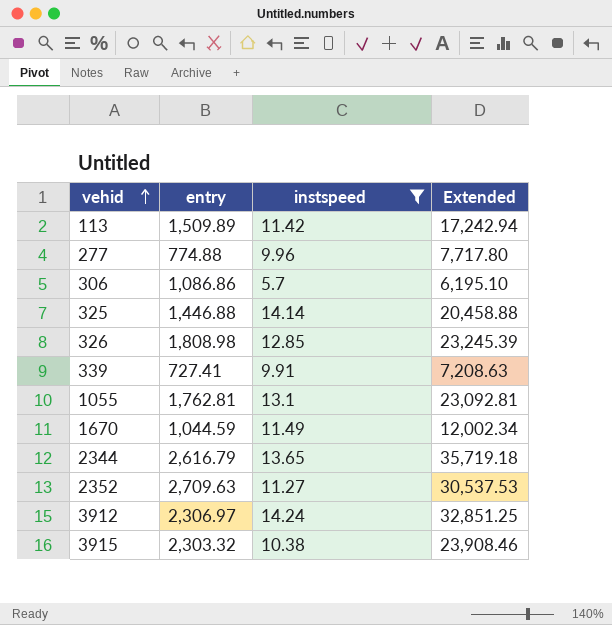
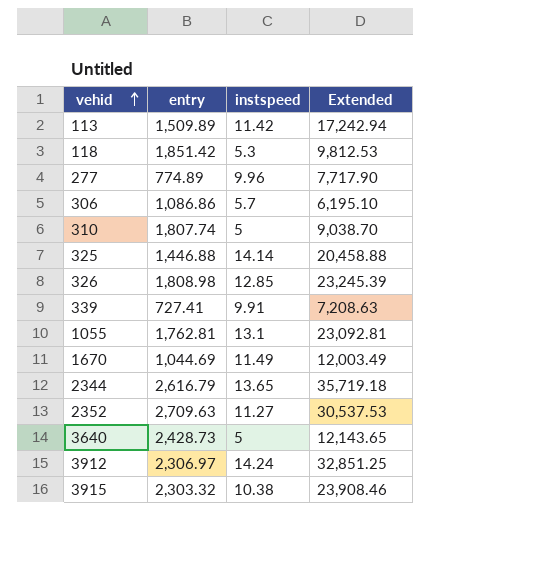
filter: instspeed >= 5.7 -> none
277 | entry: 774.88 -> 774.89
277 | Extended: 7,717.80 -> 7,717.90
1670 | entry: 1,044.59 -> 1,044.69
1670 | Extended: 12,002.34 -> 12,003.49

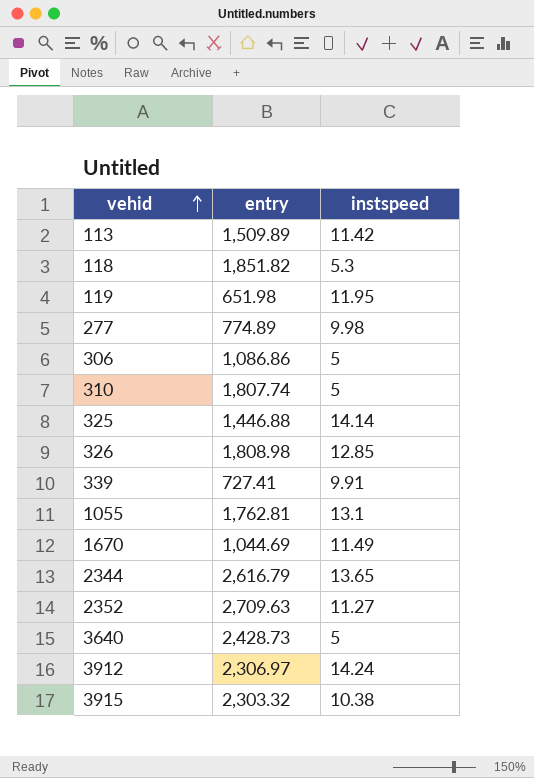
column Extended | formula: [entry] * [instspeed] -> none
118 | entry: 1,851.42 -> 1,851.82
row 119: none -> 651.98 | 11.95
277 | instspeed: 9.96 -> 9.98
306 | instspeed: 5.7 -> 5

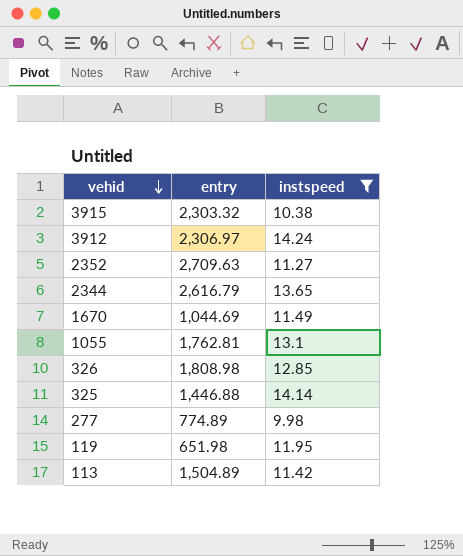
filter: none -> instspeed >= 9.98
row order: vehid ascending -> vehid descending
113 | entry: 1,509.89 -> 1,504.89

